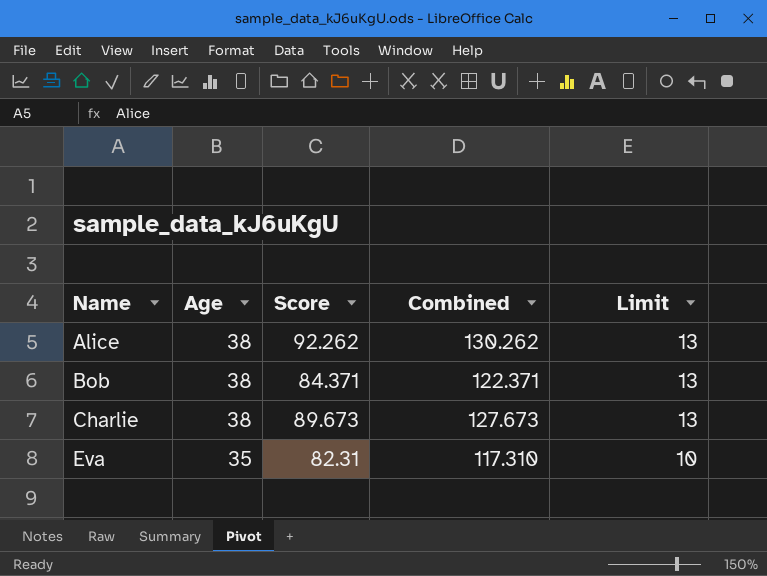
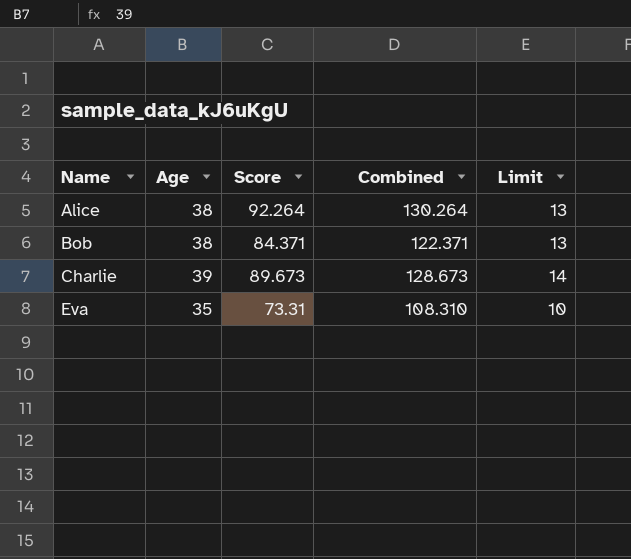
Alice | Score: 92.262 -> 92.264
Alice | Combined: 130.262 -> 130.264
Charlie | Age: 38 -> 39
Charlie | Combined: 127.673 -> 128.673
Charlie | Limit: 13 -> 14
Eva | Score: 82.31 -> 73.31
Eva | Combined: 117.310 -> 108.310

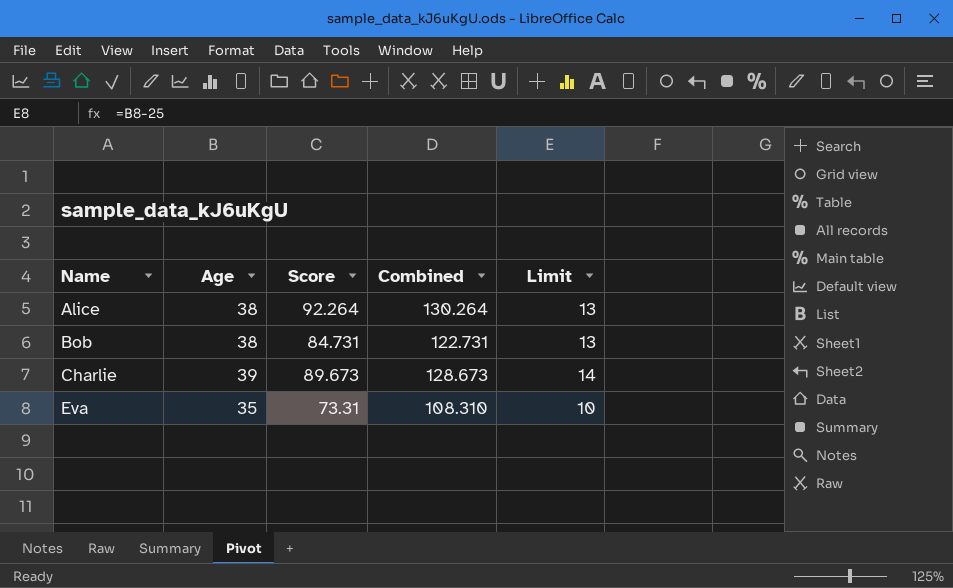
Bob | Score: 84.371 -> 84.731
Bob | Combined: 122.371 -> 122.731

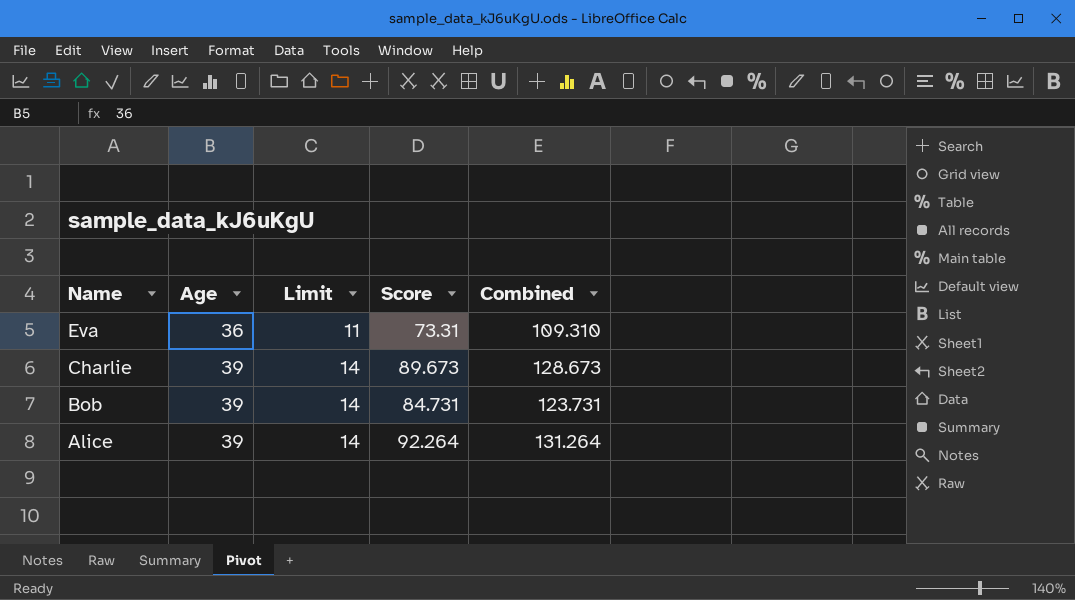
row order: Name ascending -> Name descending
column Limit | position: 5 -> 3
Eva | Age: 35 -> 36
Eva | Limit: 10 -> 11
Eva | Combined: 108.310 -> 109.310
Bob | Age: 38 -> 39
Bob | Limit: 13 -> 14
Bob | Combined: 122.731 -> 123.731
Alice | Age: 38 -> 39
Alice | Limit: 13 -> 14
Alice | Combined: 130.264 -> 131.264

